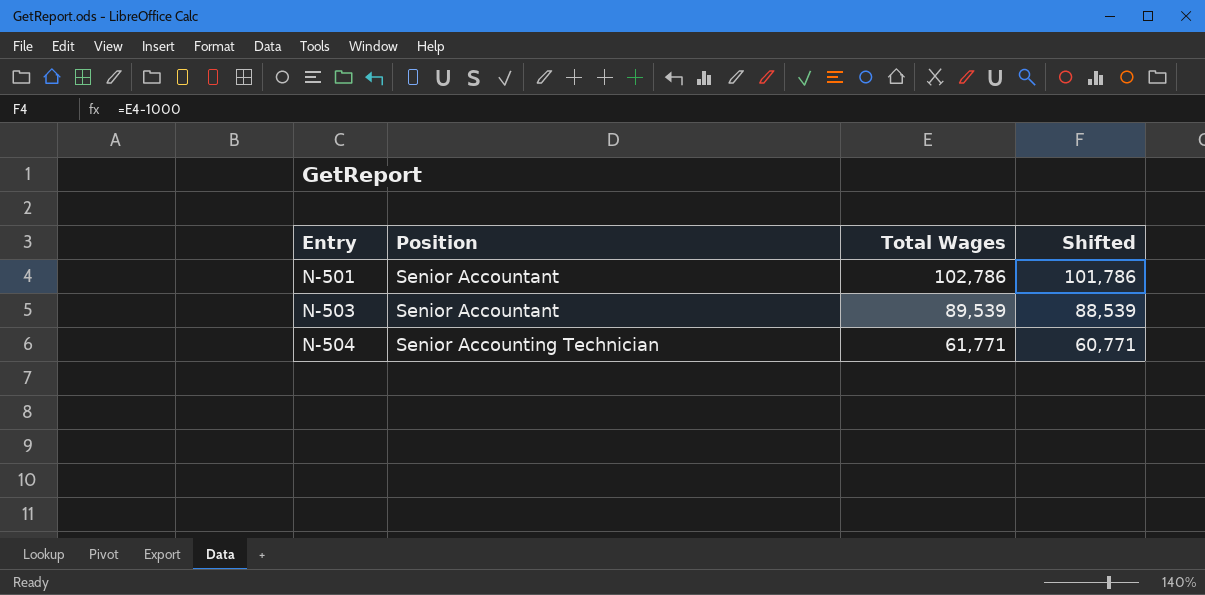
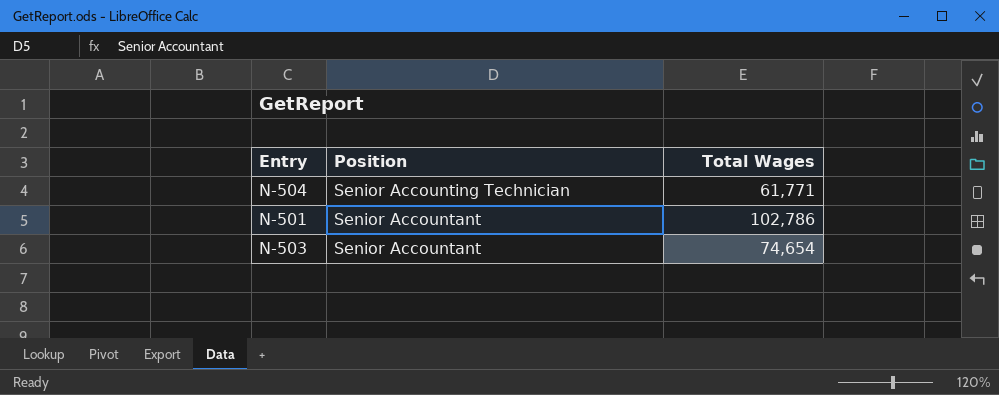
row order: Entry ascending -> Position descending
column Shifted | formula: [Total Wages] - 1000 -> none
N-503 | Total Wages: 89,539 -> 74,654

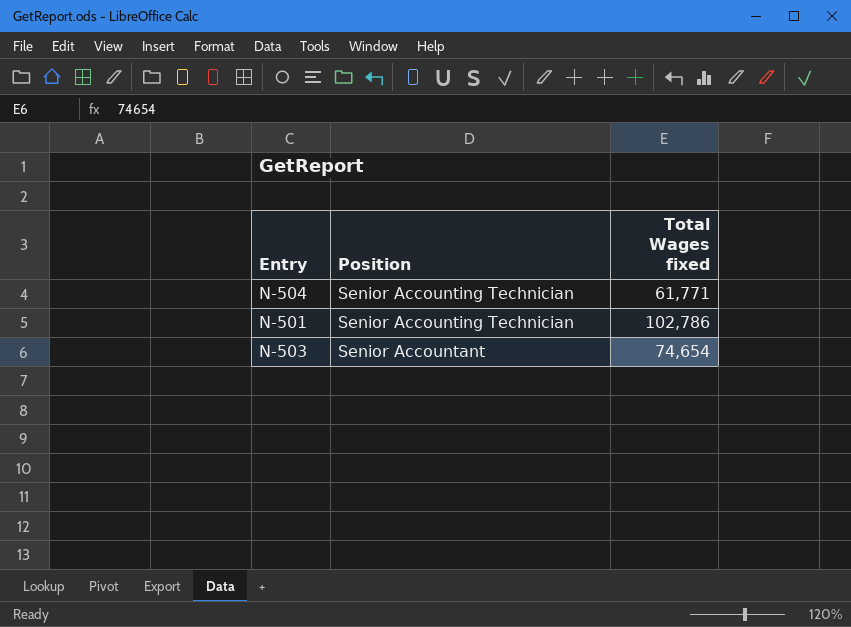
column name: Total Wages -> Total Wages fixed
N-501 | Position: Senior Accountant -> Senior Accounting Technician

